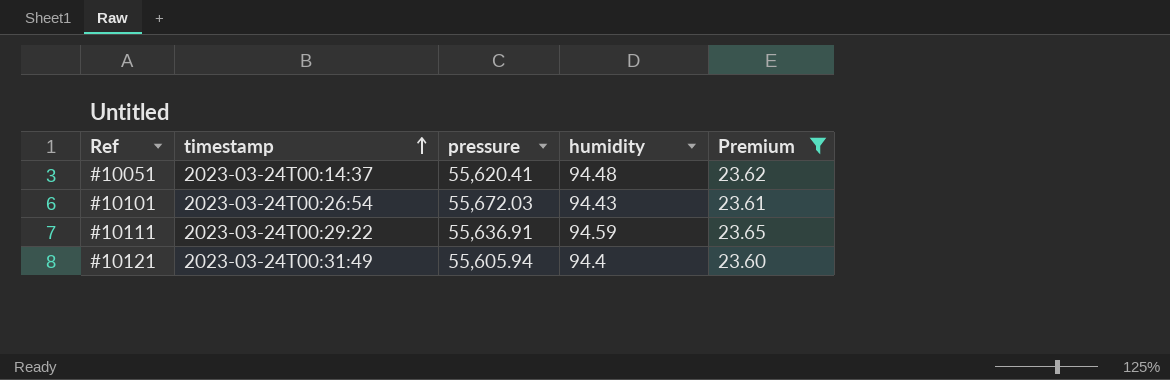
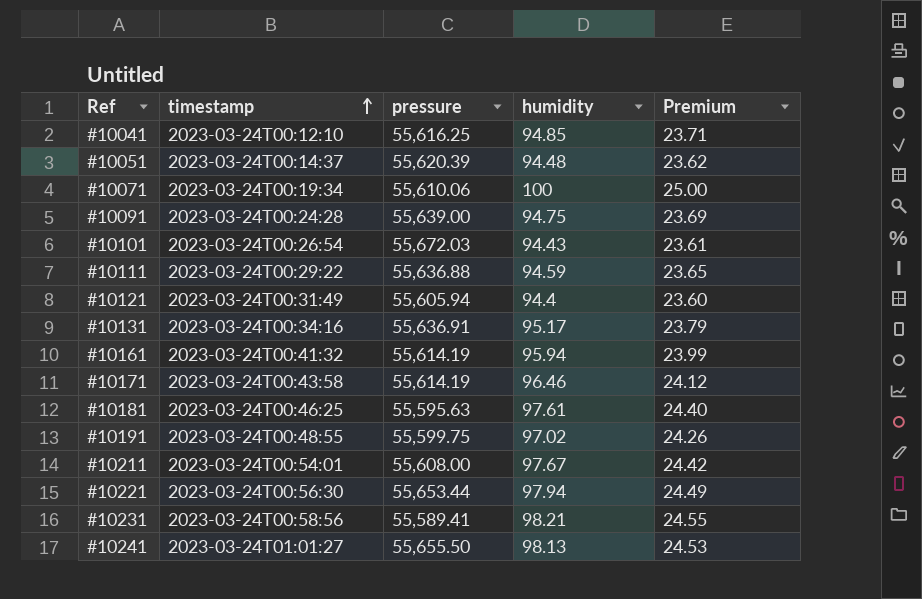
filter: Premium <= 23.65 -> none
#10051 | pressure: 55,620.41 -> 55,620.39
#10111 | pressure: 55,636.91 -> 55,636.88

